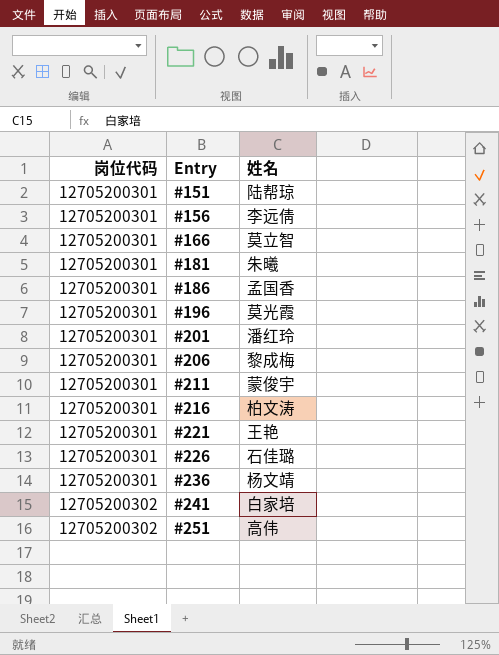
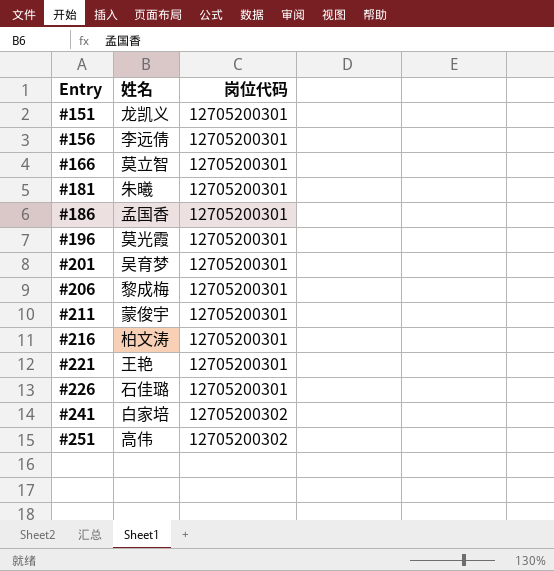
column 岗位代码 | position: 1 -> 3
row #236: 12705200301 | 杨文靖 -> none
#151 | 姓名: 陆帮琼 -> 龙凯义
#201 | 姓名: 潘红玲 -> 吴育梦

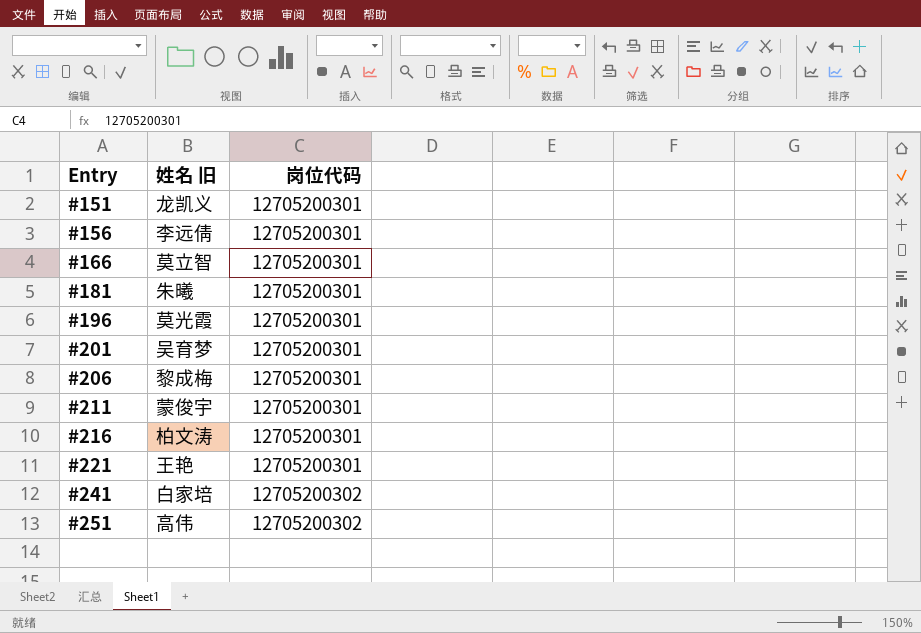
column name: 姓名 -> 姓名 旧
row #186: 孟国香 | 12705200301 -> none
row #226: 石佳璐 | 12705200301 -> none

